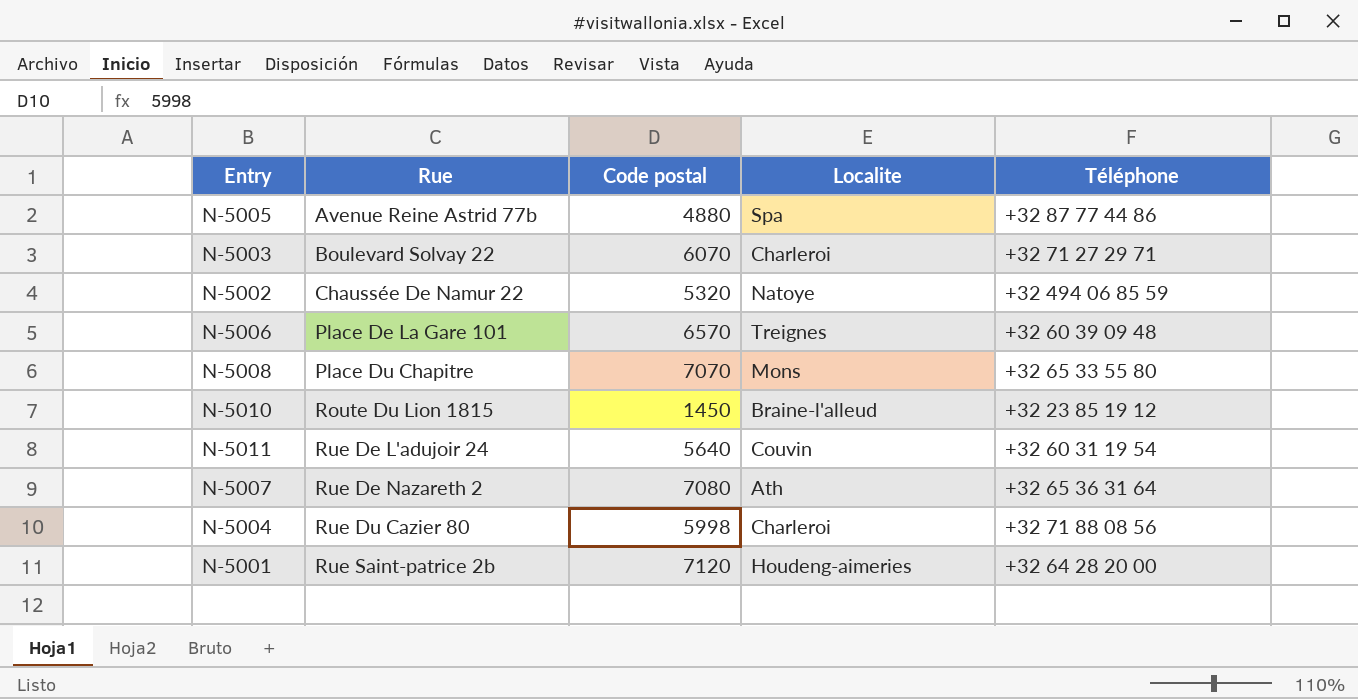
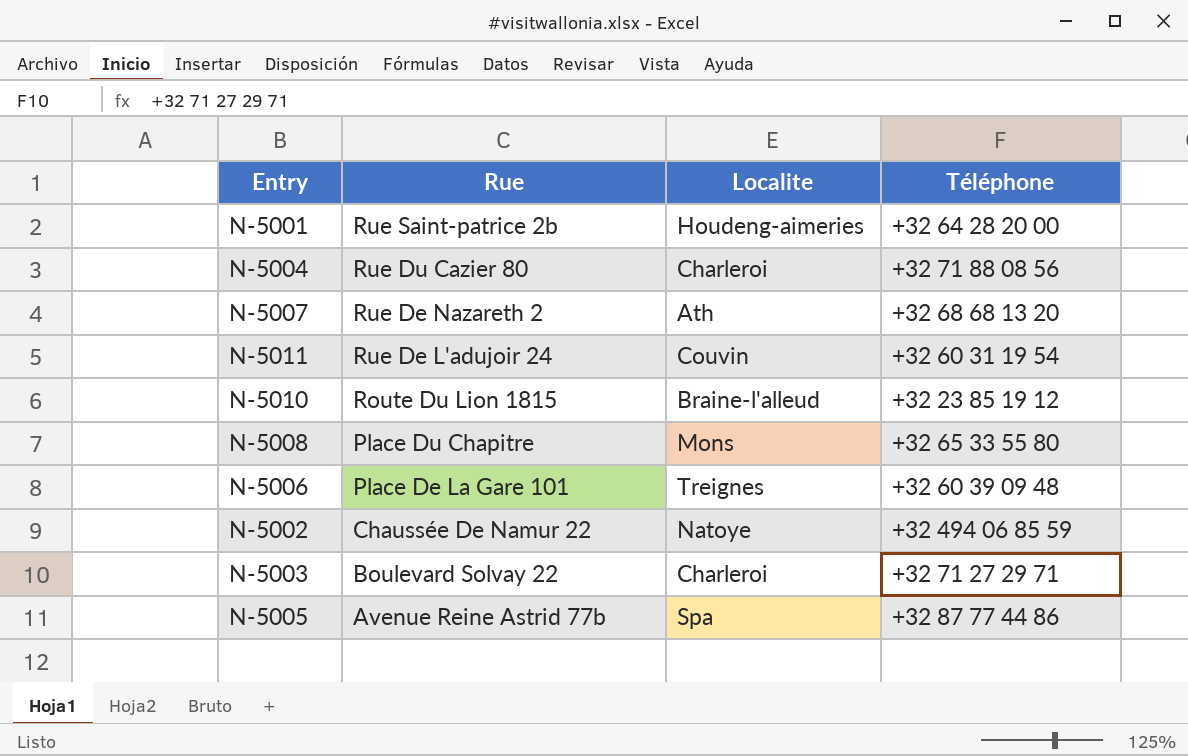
row order: Rue ascending -> Rue descending
column Code postal | position: 3 -> none
N-5007 | Téléphone: +32 65 36 31 64 -> +32 68 68 13 20

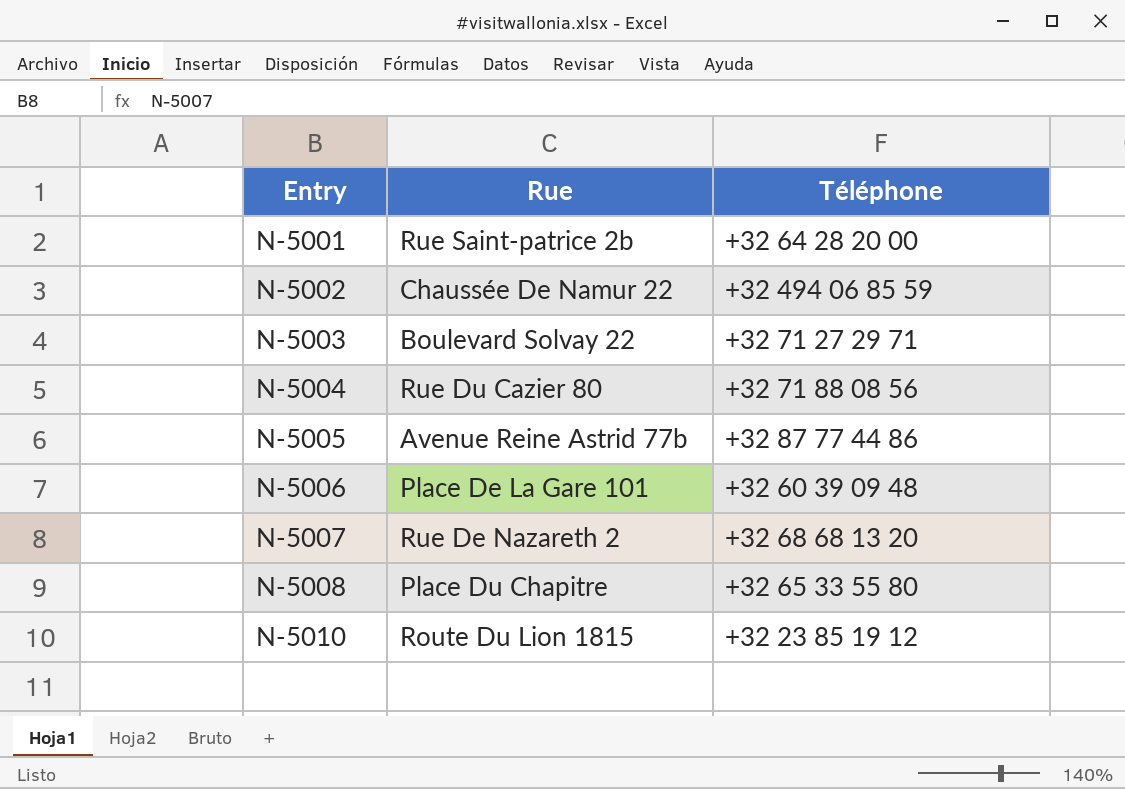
row order: Rue descending -> Entry ascending
column Localite | position: 3 -> none
row N-5011: Rue De L'adujoir 24 | Couvin | +32 60 31 19 54 -> none

